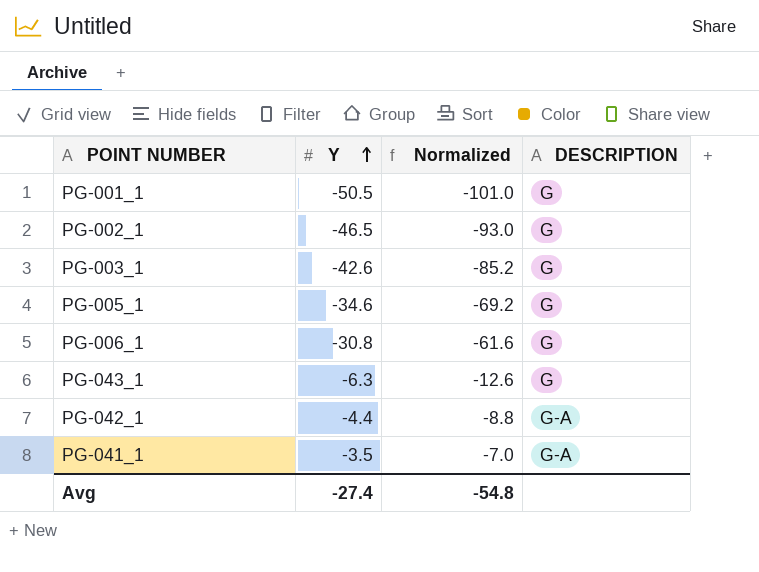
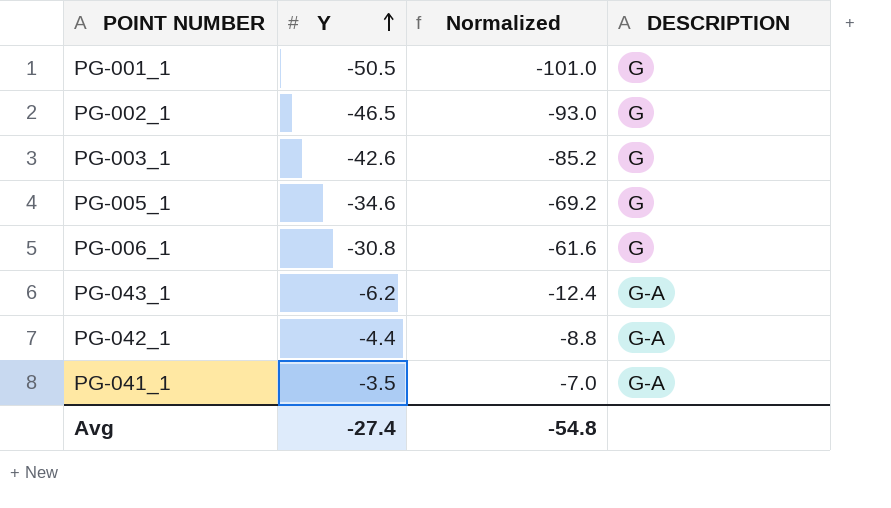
PG-043_1 | Y: -6.3 -> -6.2
PG-043_1 | Normalized: -12.6 -> -12.4
PG-043_1 | DESCRIPTION: G -> G-A

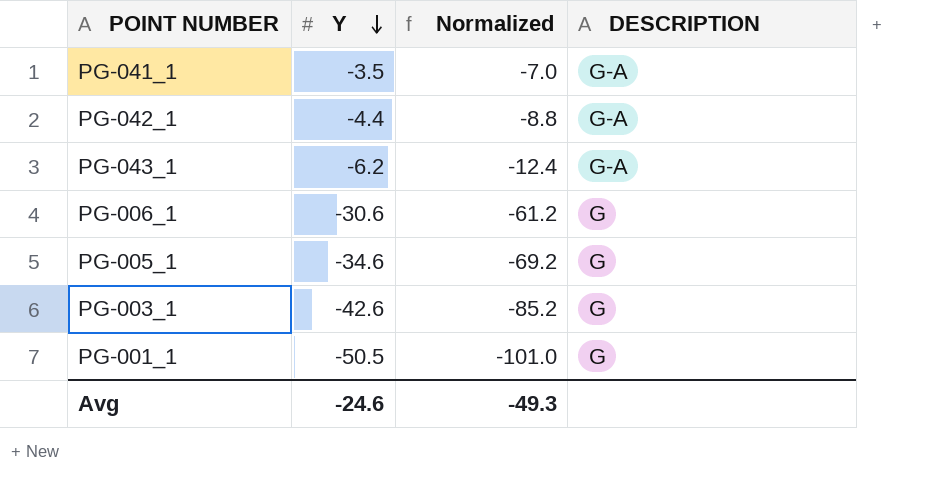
row order: Y ascending -> Y descending
row PG-002_1: -46.5 | -93.0 | G -> none
PG-006_1 | Y: -30.8 -> -30.6
PG-006_1 | Normalized: -61.6 -> -61.2
Avg | Y: -27.4 -> -24.6
Avg | Normalized: -54.8 -> -49.3

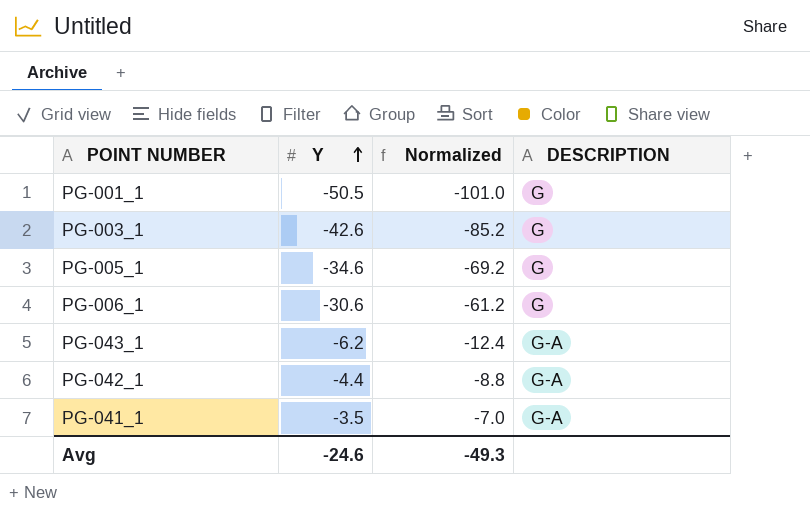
row order: Y descending -> Y ascending

